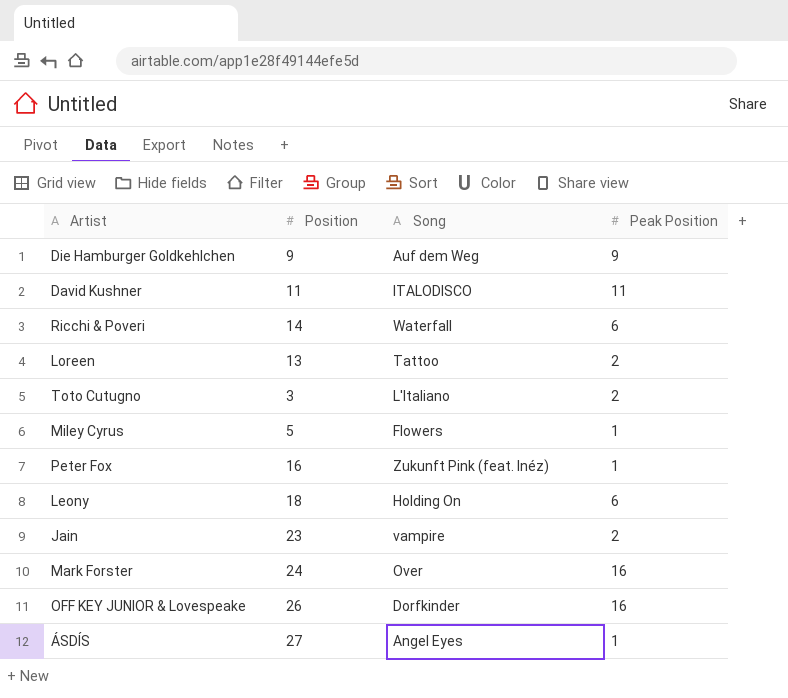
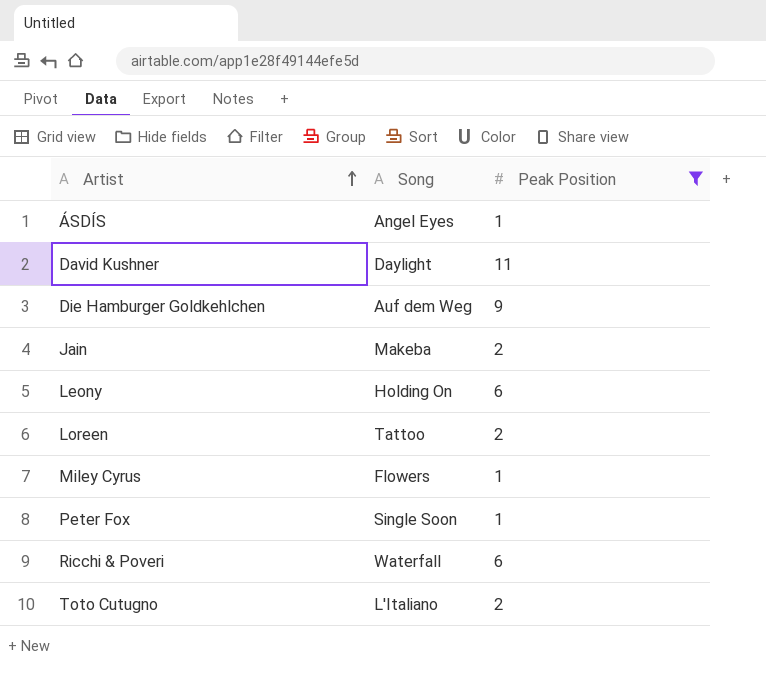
filter: none -> Peak Position != 16
row order: none -> Artist ascending
column Position | position: 2 -> none
David Kushner | Song: ITALODISCO -> Daylight
Jain | Song: vampire -> Makeba
Peter Fox | Song: Zukunft Pink (feat. Inéz) -> Single Soon

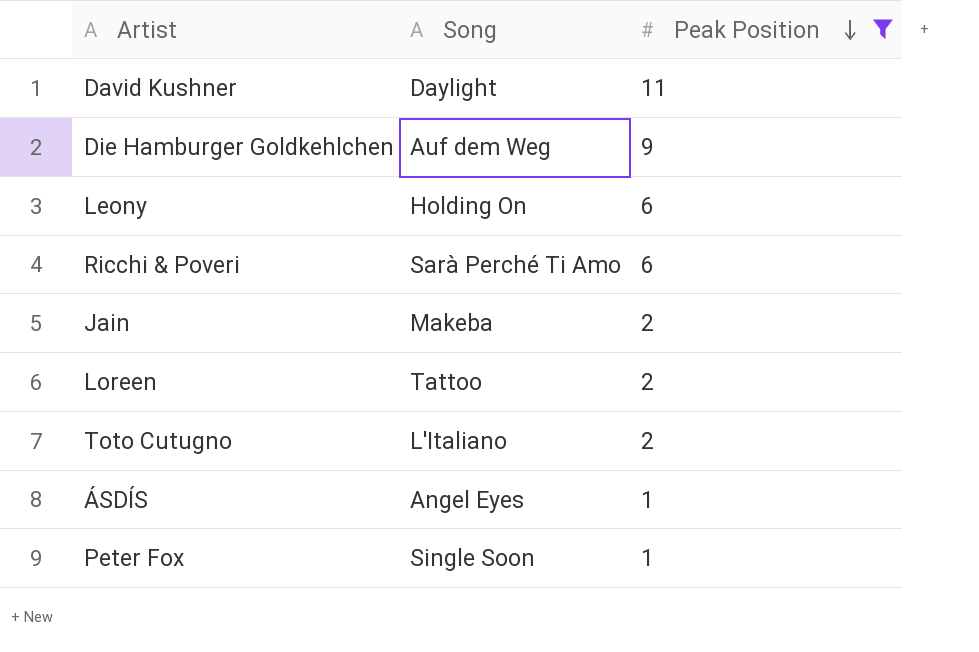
row order: Artist ascending -> Peak Position descending
row Miley Cyrus: Flowers | 1 -> none
Ricchi & Poveri | Song: Waterfall -> Sarà Perché Ti Amo

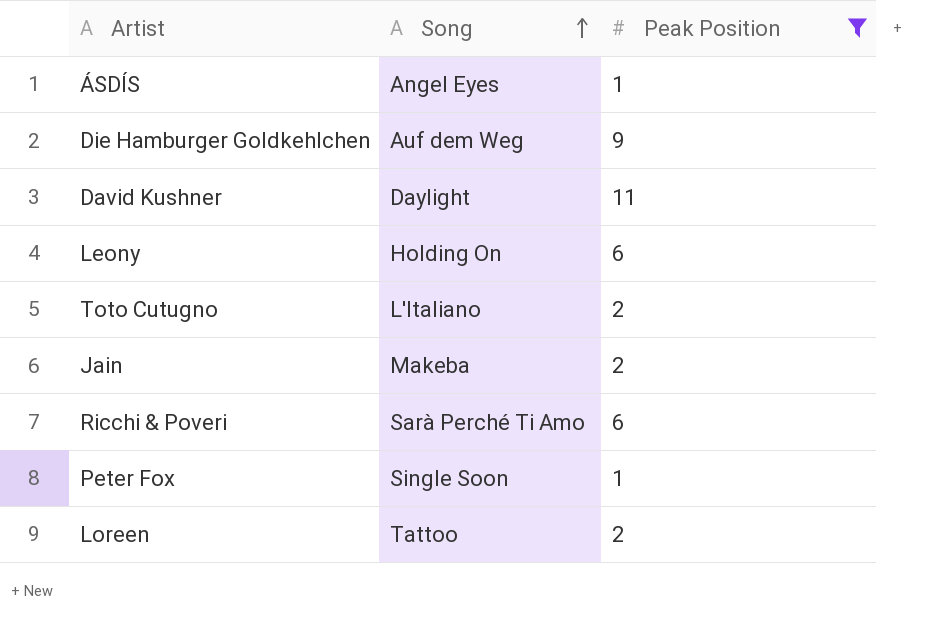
row order: Peak Position descending -> Song ascending

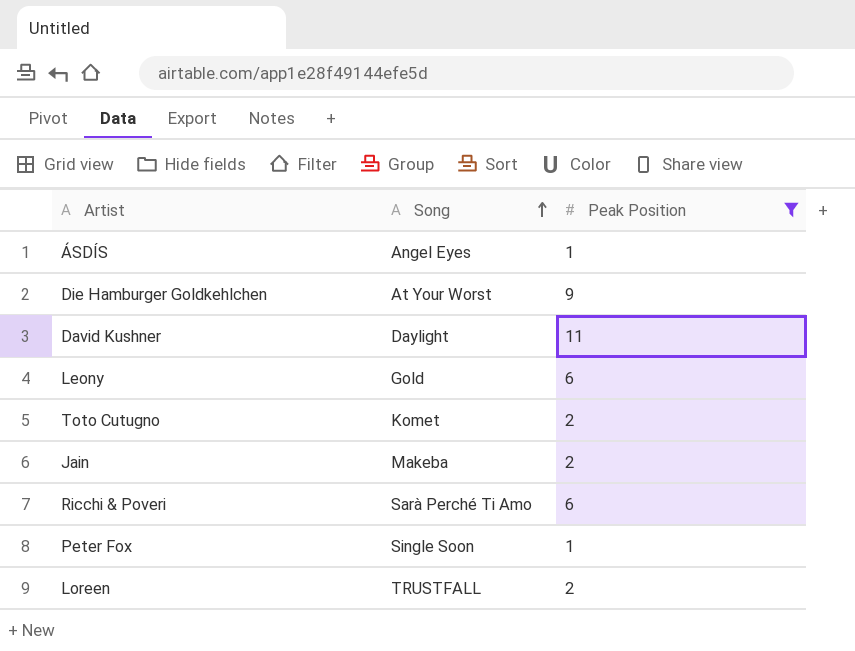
Die Hamburger Goldkehlchen | Song: Auf dem Weg -> At Your Worst
Leony | Song: Holding On -> Gold
Toto Cutugno | Song: L'Italiano -> Komet
Loreen | Song: Tattoo -> TRUSTFALL

